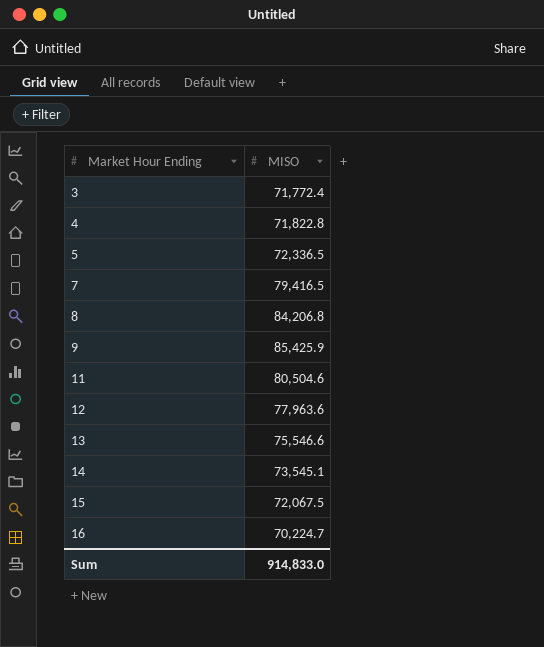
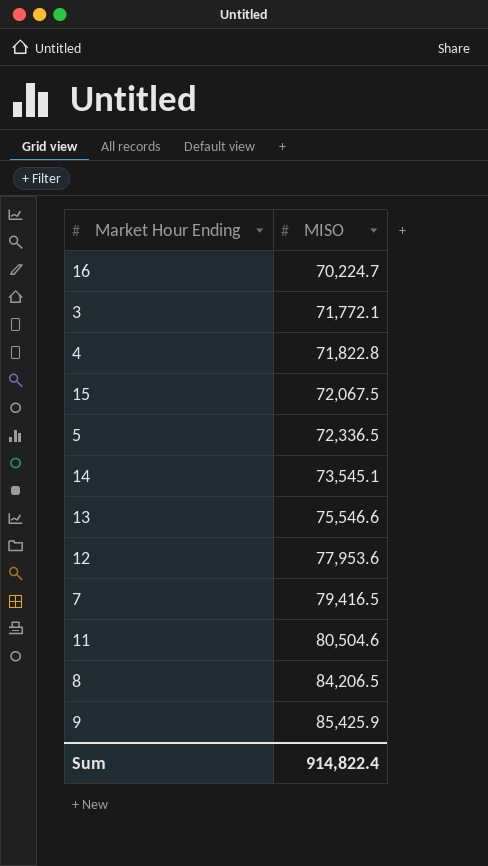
row order: Market Hour Ending ascending -> MISO ascending
3 | MISO: 71,772.4 -> 71,772.1
12 | MISO: 77,963.6 -> 77,953.6
8 | MISO: 84,206.8 -> 84,206.5
Sum | MISO: 914,833.0 -> 914,822.4

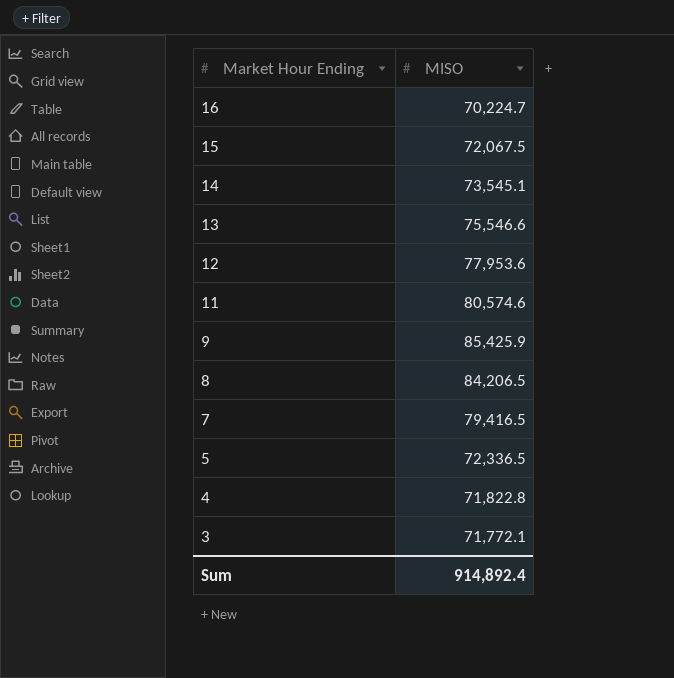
row order: MISO ascending -> Market Hour Ending descending
11 | MISO: 80,504.6 -> 80,574.6
Sum | MISO: 914,822.4 -> 914,892.4

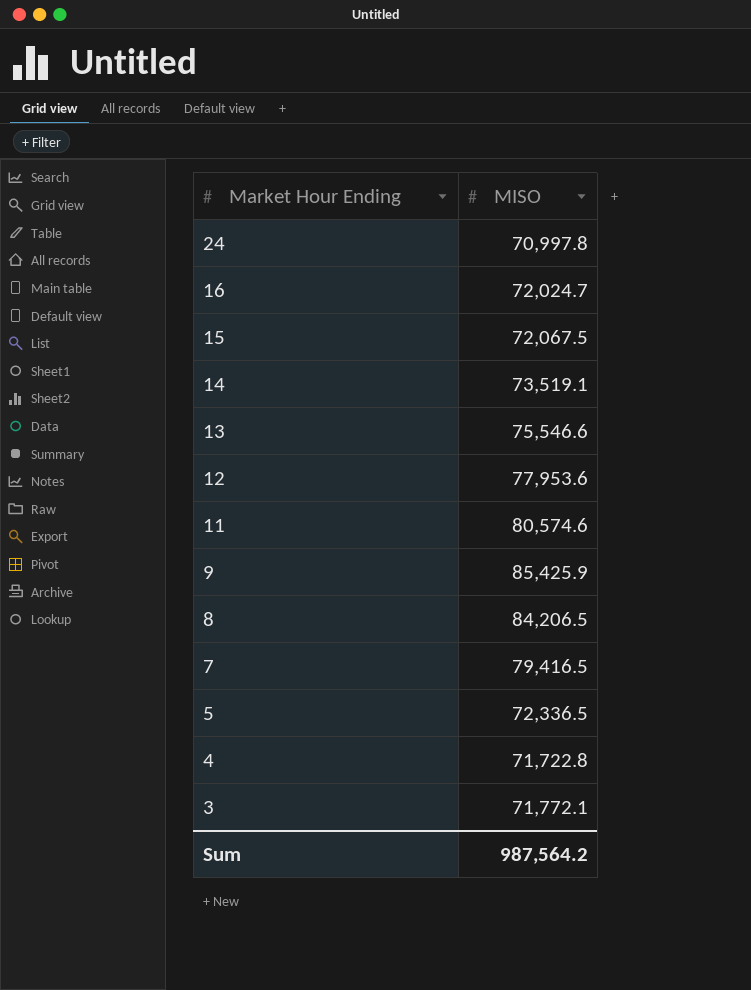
row 24: none -> 70,997.8
16 | MISO: 70,224.7 -> 72,024.7
14 | MISO: 73,545.1 -> 73,519.1
4 | MISO: 71,822.8 -> 71,722.8
Sum | MISO: 914,892.4 -> 987,564.2

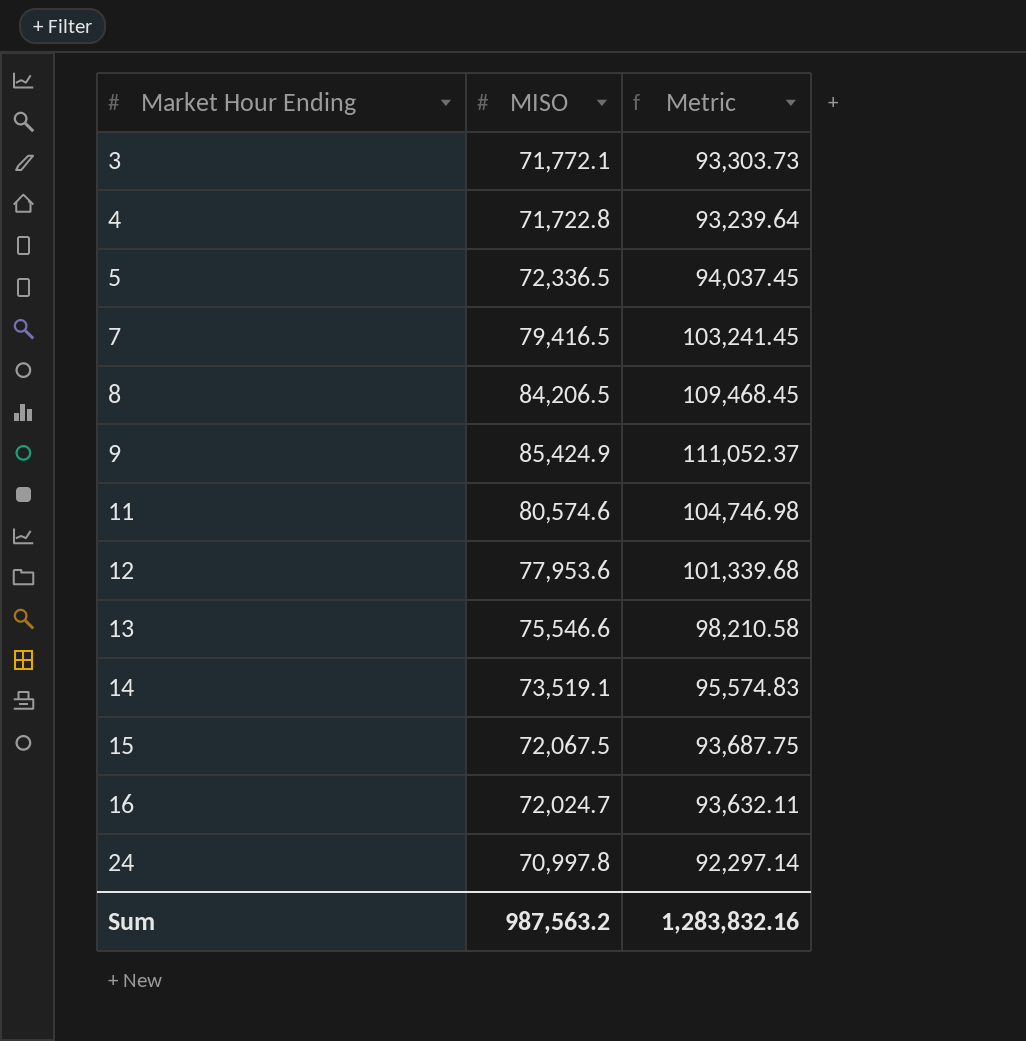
row order: Market Hour Ending descending -> Market Hour Ending ascending
column Metric | formula: none -> [MISO] * 1.3
9 | MISO: 85,425.9 -> 85,424.9
Sum | MISO: 987,564.2 -> 987,563.2

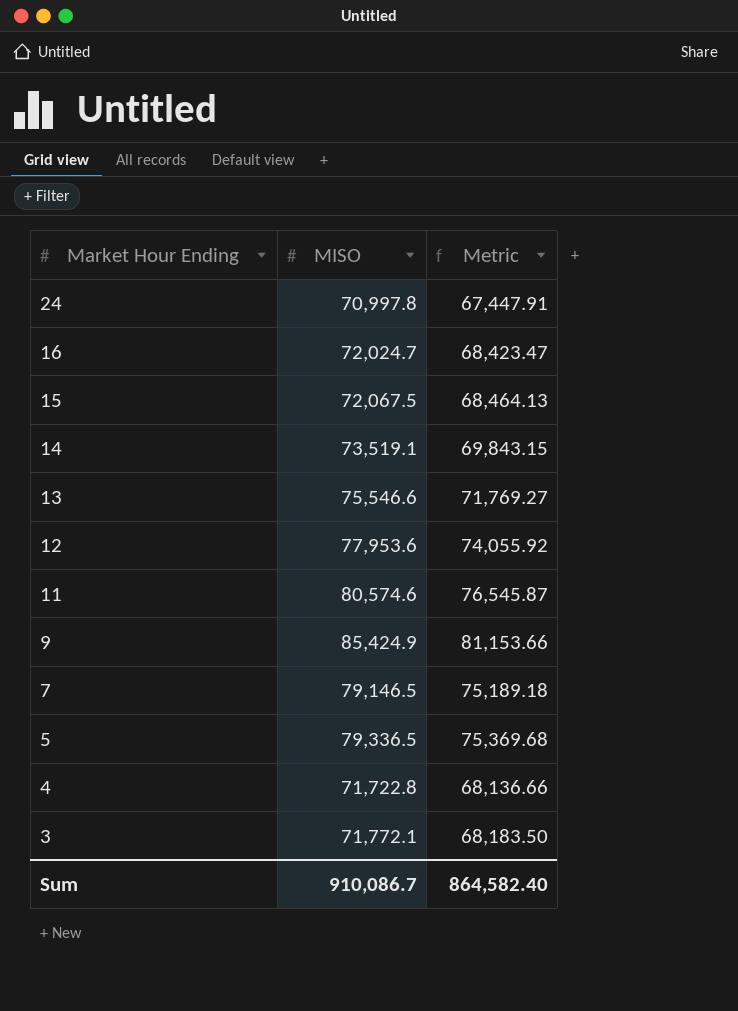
row order: Market Hour Ending ascending -> Market Hour Ending descending
column Metric | formula: [MISO] * 1.3 -> [MISO] * 0.95
row 8: 84,206.5 | 109,468.45 -> none
7 | MISO: 79,416.5 -> 79,146.5
5 | MISO: 72,336.5 -> 79,336.5
Sum | MISO: 987,563.2 -> 910,086.7
Sum | Metric: 1,283,832.16 -> 864,582.40

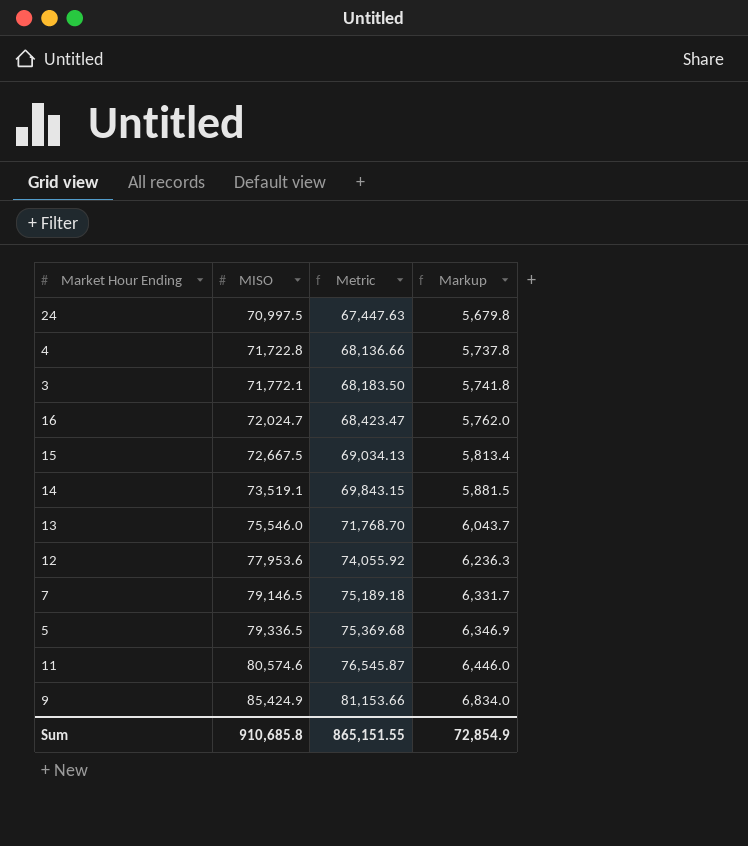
row order: Market Hour Ending descending -> MISO ascending
column Markup | formula: none -> [MISO] * 0.08
24 | MISO: 70,997.8 -> 70,997.5
24 | Metric: 67,447.91 -> 67,447.63
15 | MISO: 72,067.5 -> 72,667.5
15 | Metric: 68,464.13 -> 69,034.13
13 | MISO: 75,546.6 -> 75,546.0
13 | Metric: 71,769.27 -> 71,768.70
Sum | MISO: 910,086.7 -> 910,685.8
Sum | Metric: 864,582.40 -> 865,151.55

